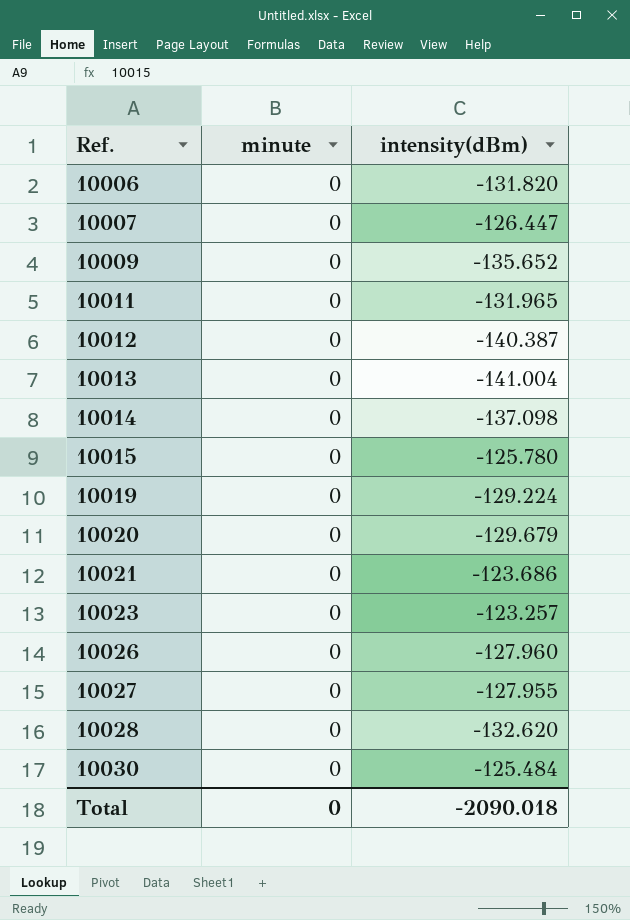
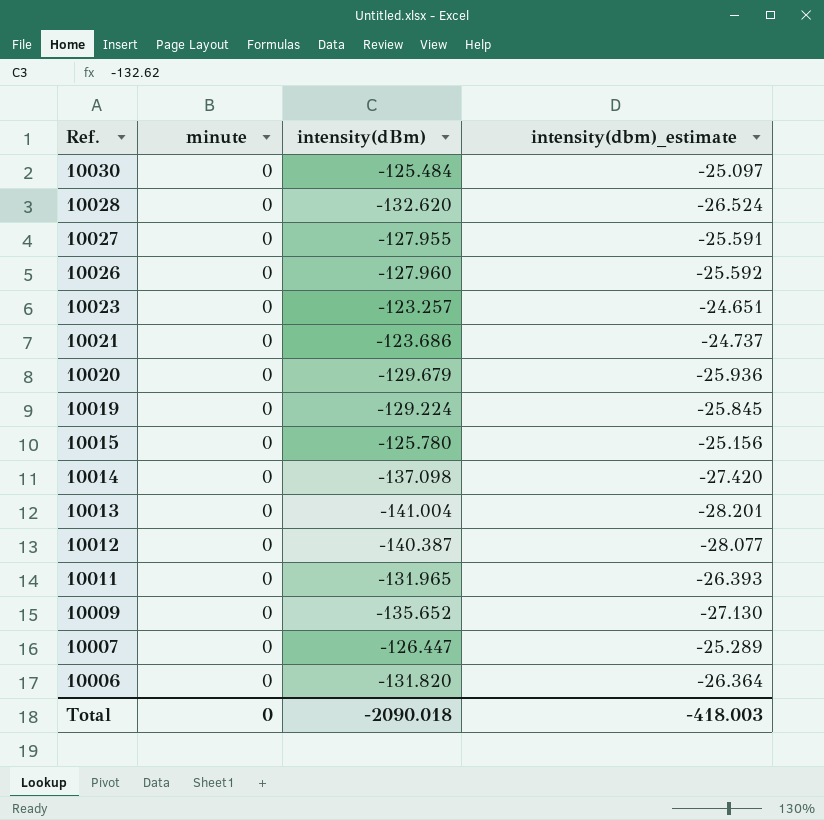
row order: Ref. ascending -> Ref. descending
column intensity(dbm)_estimate | formula: none -> [intensity(dBm)] * 0.2

